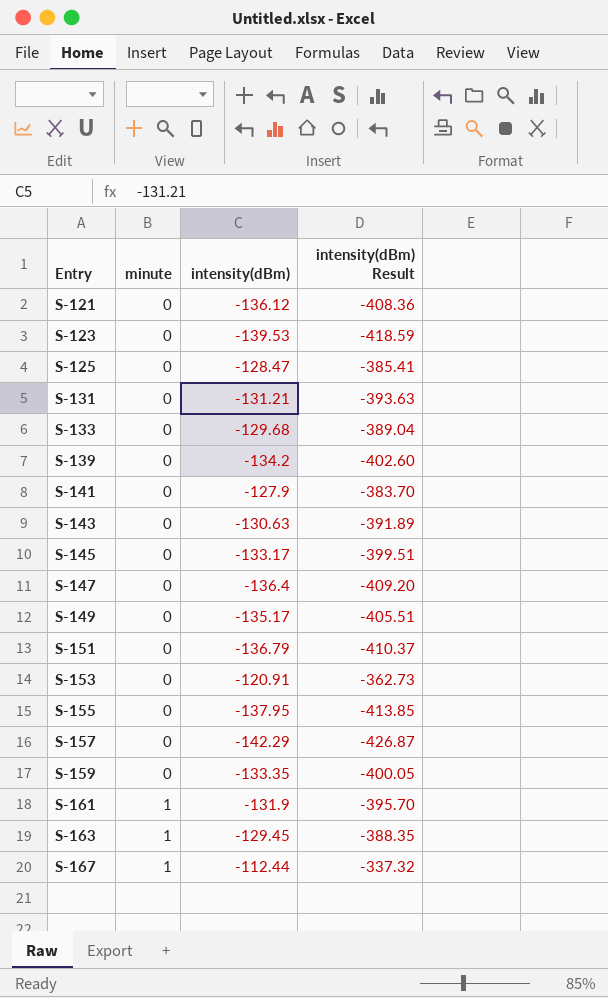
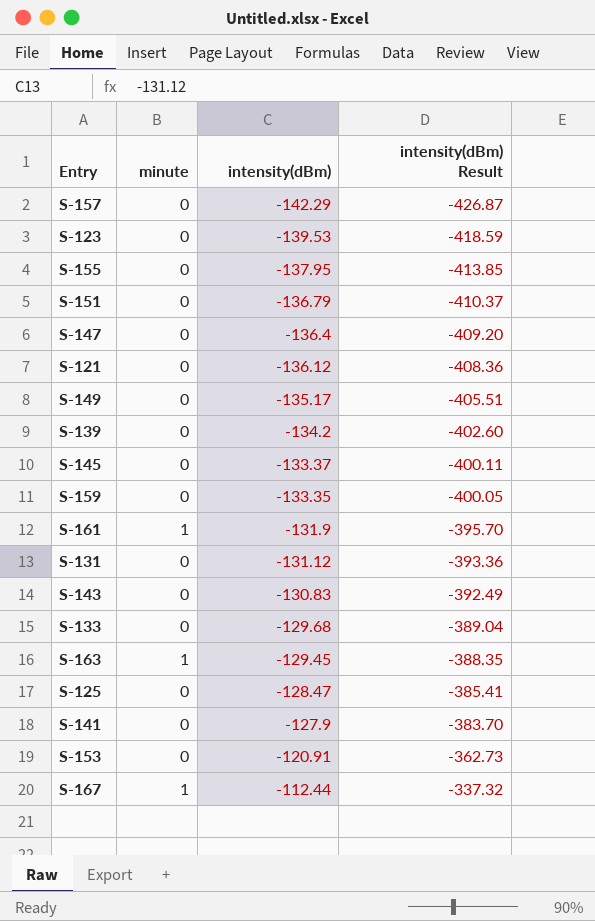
row order: Entry ascending -> intensity(dBm) ascending
S-145 | intensity(dBm): -133.17 -> -133.37
S-145 | intensity(dBm) Result: -399.51 -> -400.11
S-131 | intensity(dBm): -131.21 -> -131.12
S-131 | intensity(dBm) Result: -393.63 -> -393.36
S-143 | intensity(dBm): -130.63 -> -130.83
S-143 | intensity(dBm) Result: -391.89 -> -392.49

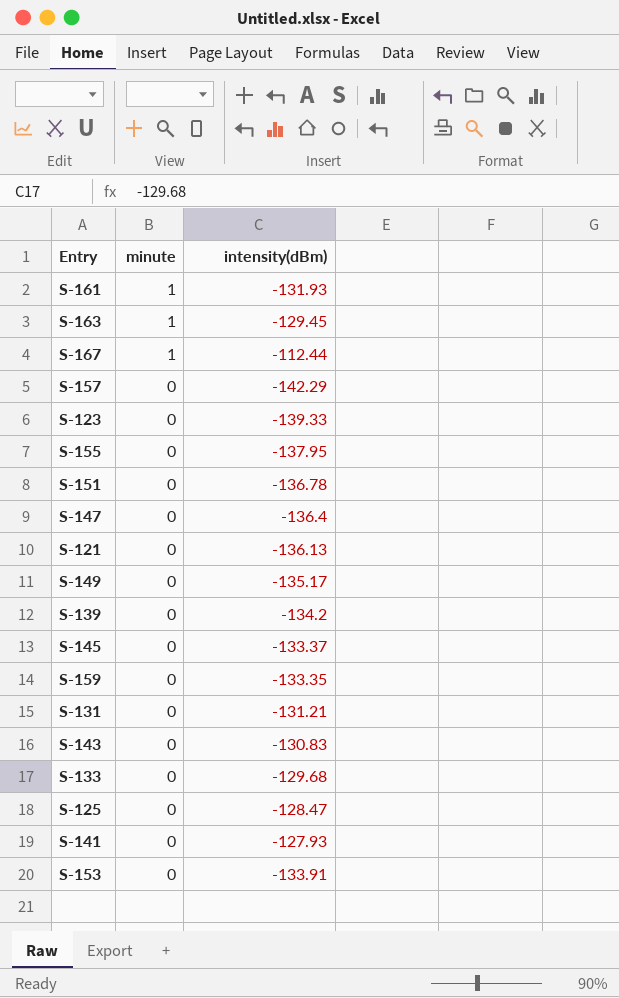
row order: intensity(dBm) ascending -> minute descending
column intensity(dBm) Result | formula: [intensity(dBm)] * 3 -> none
S-161 | intensity(dBm): -131.9 -> -131.93
S-123 | intensity(dBm): -139.53 -> -139.33
S-151 | intensity(dBm): -136.79 -> -136.78
S-121 | intensity(dBm): -136.12 -> -136.13
S-131 | intensity(dBm): -131.12 -> -131.21
S-141 | intensity(dBm): -127.9 -> -127.93
S-153 | intensity(dBm): -120.91 -> -133.91

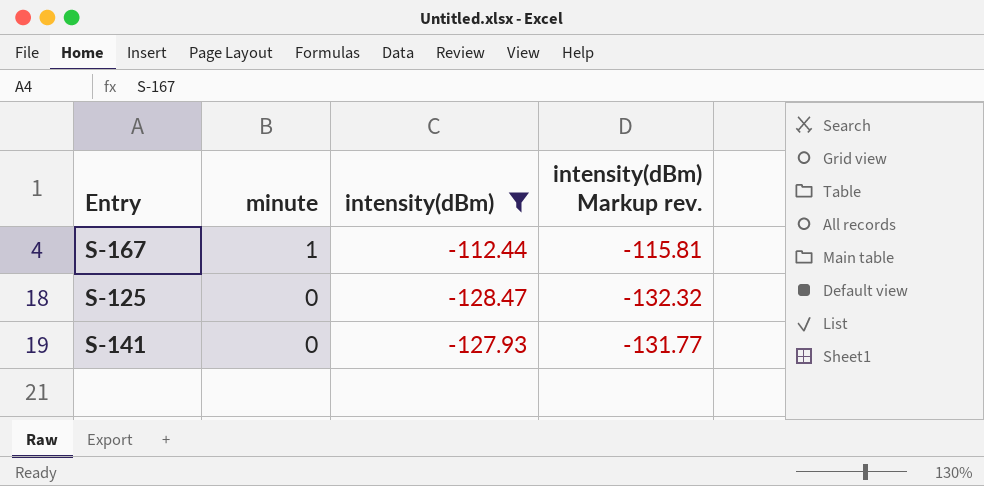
filter: none -> intensity(dBm) >= -128.47
column intensity(dBm) Markup rev. | formula: none -> [intensity(dBm)] * 1.03

